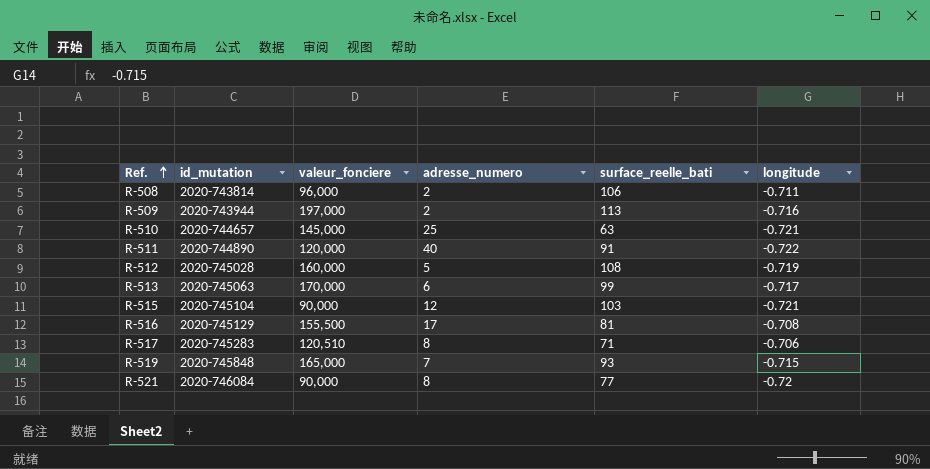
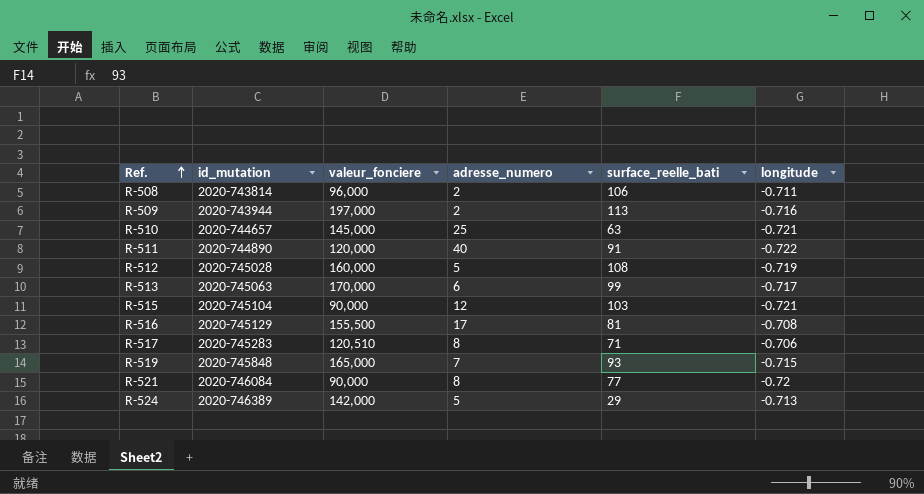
row R-524: none -> 2020-746389 | 142,000 | 5 | 29 | -0.713

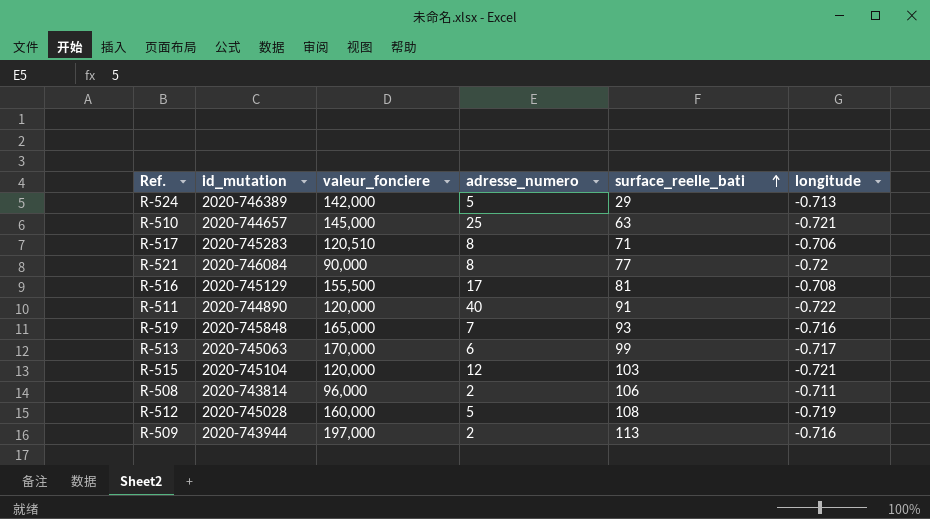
row order: Ref. ascending -> surface_reelle_bati ascending
R-519 | longitude: -0.715 -> -0.716
R-515 | valeur_fonciere: 90,000 -> 120,000

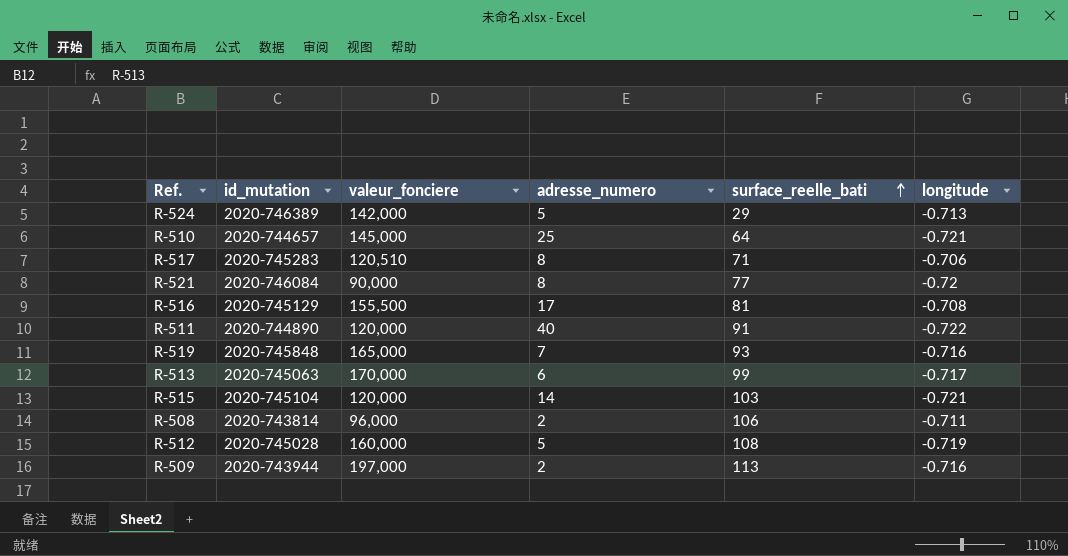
R-510 | surface_reelle_bati: 63 -> 64
R-515 | adresse_numero: 12 -> 14

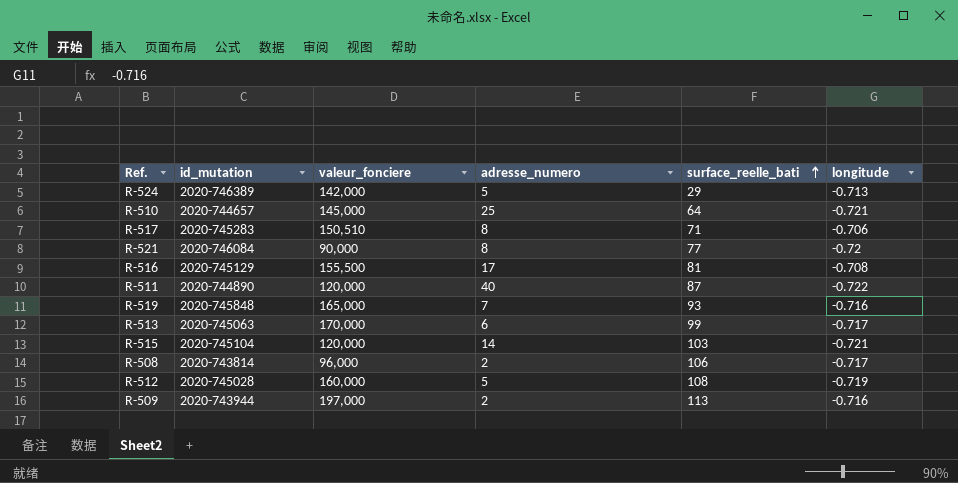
R-517 | valeur_fonciere: 120,510 -> 150,510
R-511 | surface_reelle_bati: 91 -> 87
R-508 | longitude: -0.711 -> -0.717

